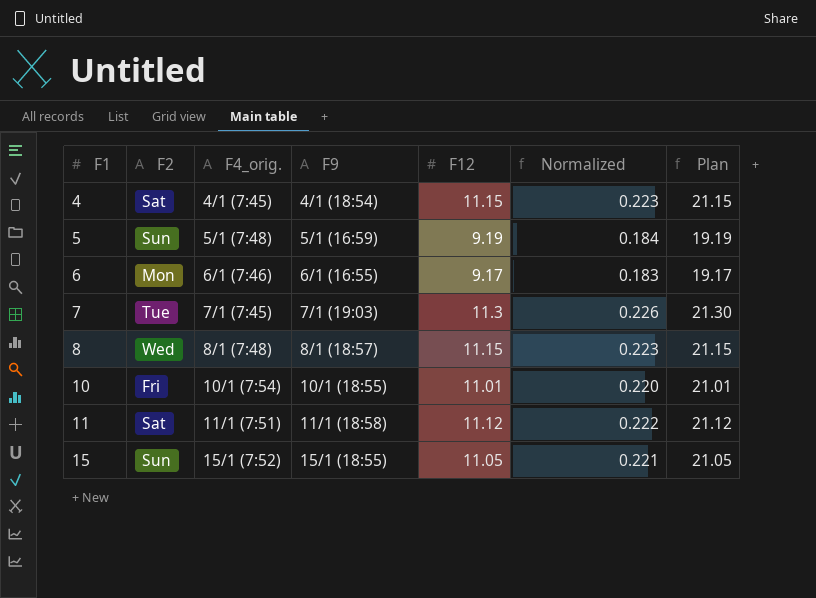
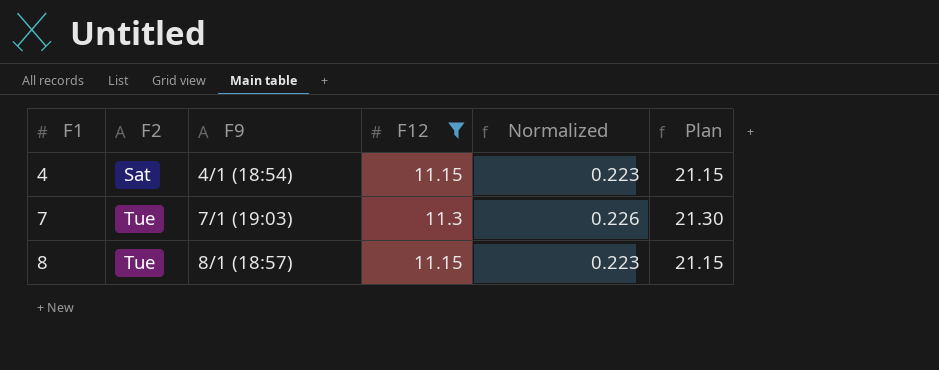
filter: none -> F12 >= 11.15
column F4_orig. | position: 3 -> none
8 | F2: Wed -> Tue

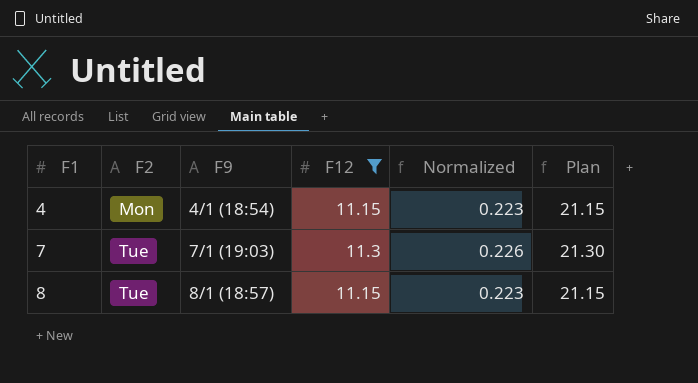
4 | F2: Sat -> Mon

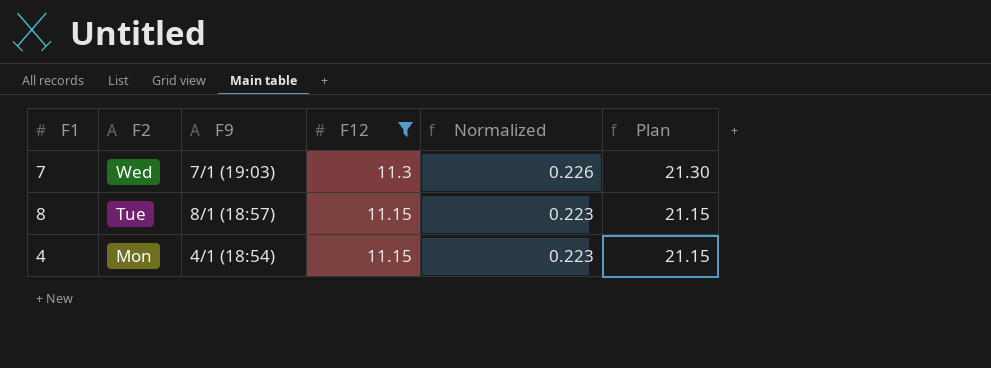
row order: F1 ascending -> F2 descending
7 | F2: Tue -> Wed

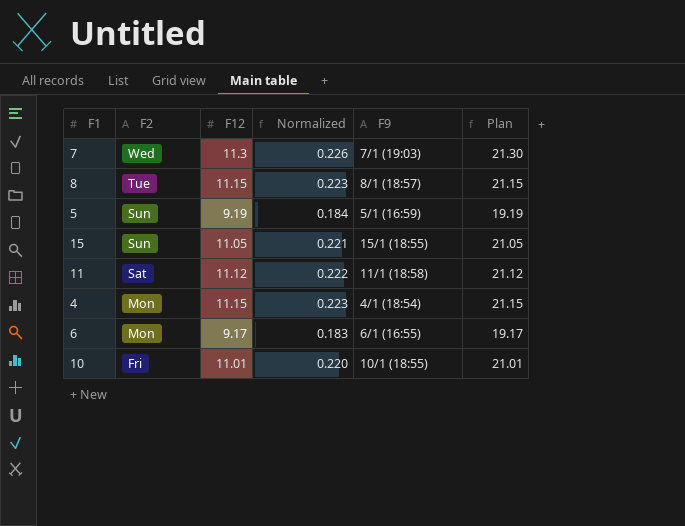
filter: F12 >= 11.15 -> none
column F9 | position: 3 -> 5

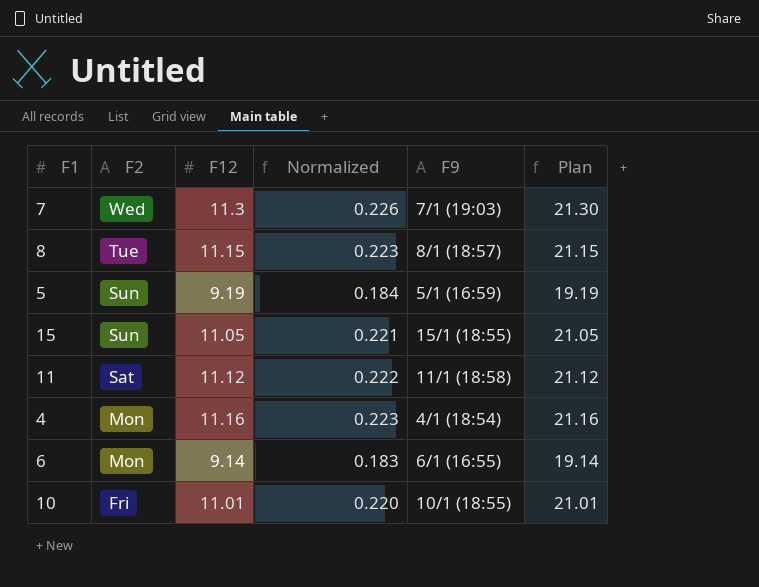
4 | F12: 11.15 -> 11.16
4 | Plan: 21.15 -> 21.16
6 | F12: 9.17 -> 9.14
6 | Plan: 19.17 -> 19.14

